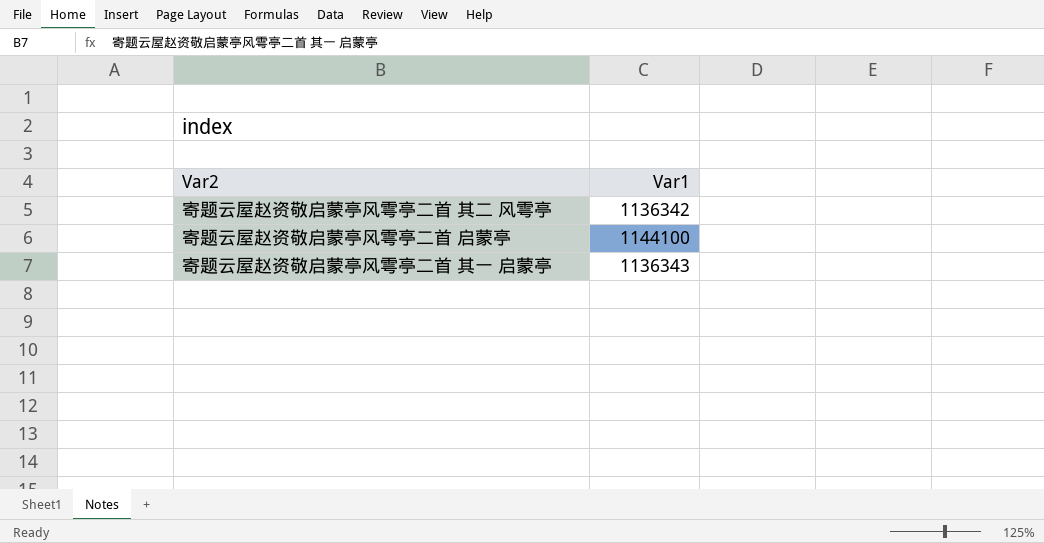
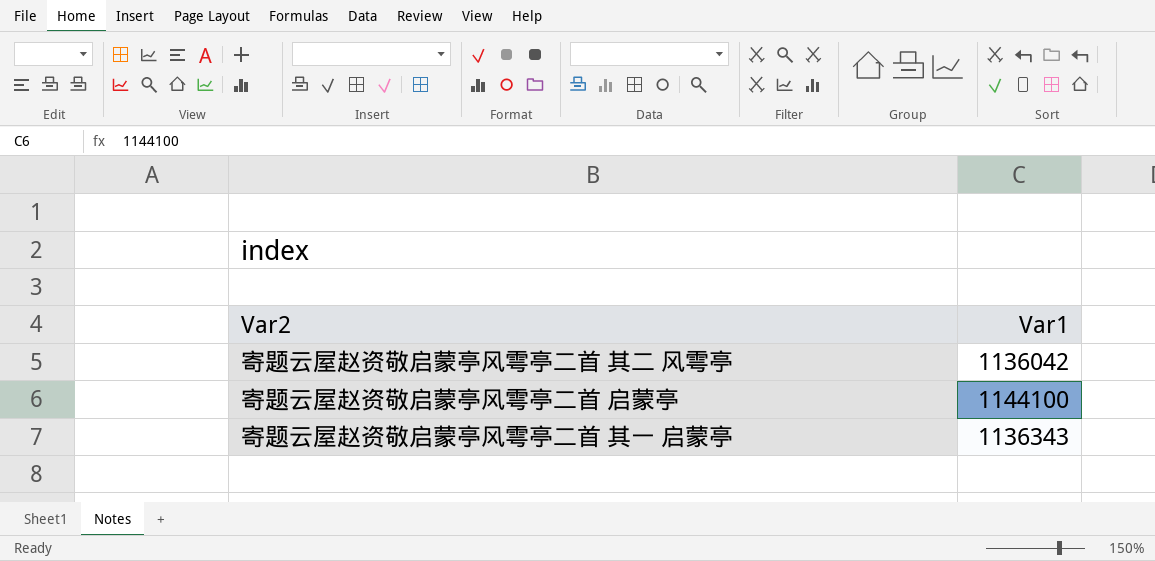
寄题云屋赵资敬启蒙亭风雩亭二首 其二 风雩亭 | Var1: 1136342 -> 1136042

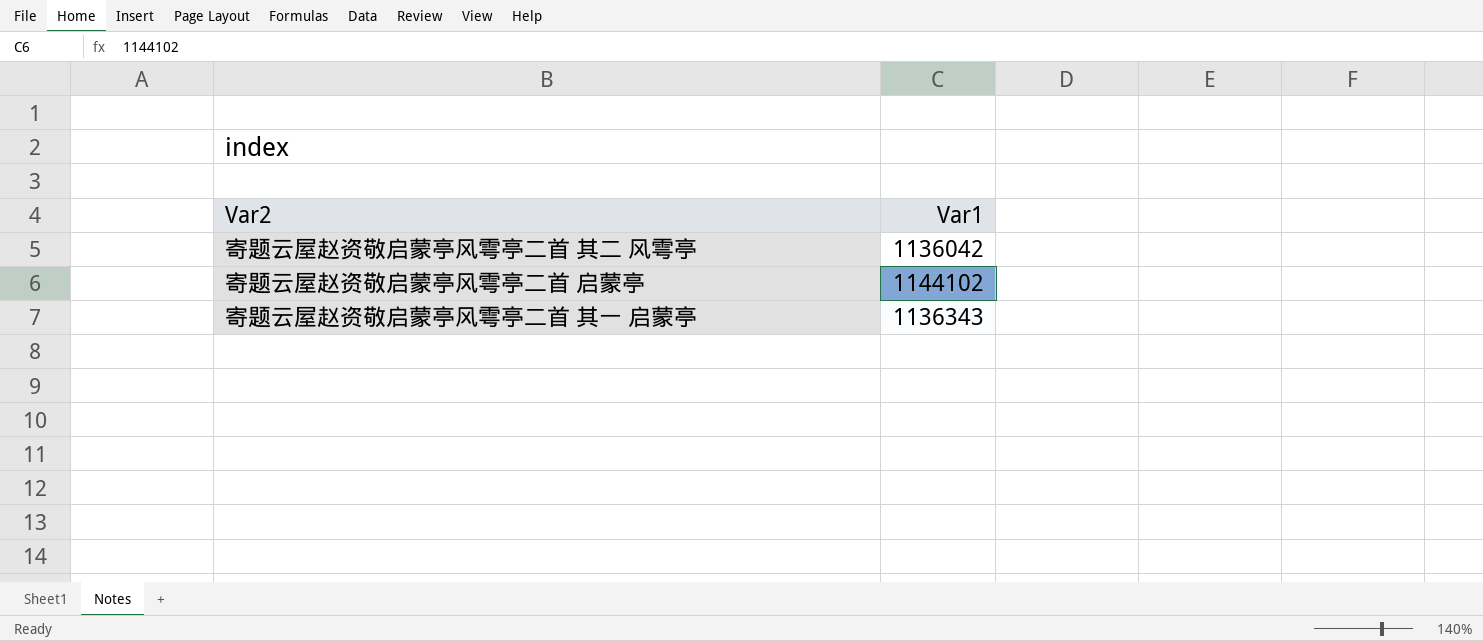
寄题云屋赵资敬启蒙亭风雩亭二首 启蒙亭 | Var1: 1144100 -> 1144102

